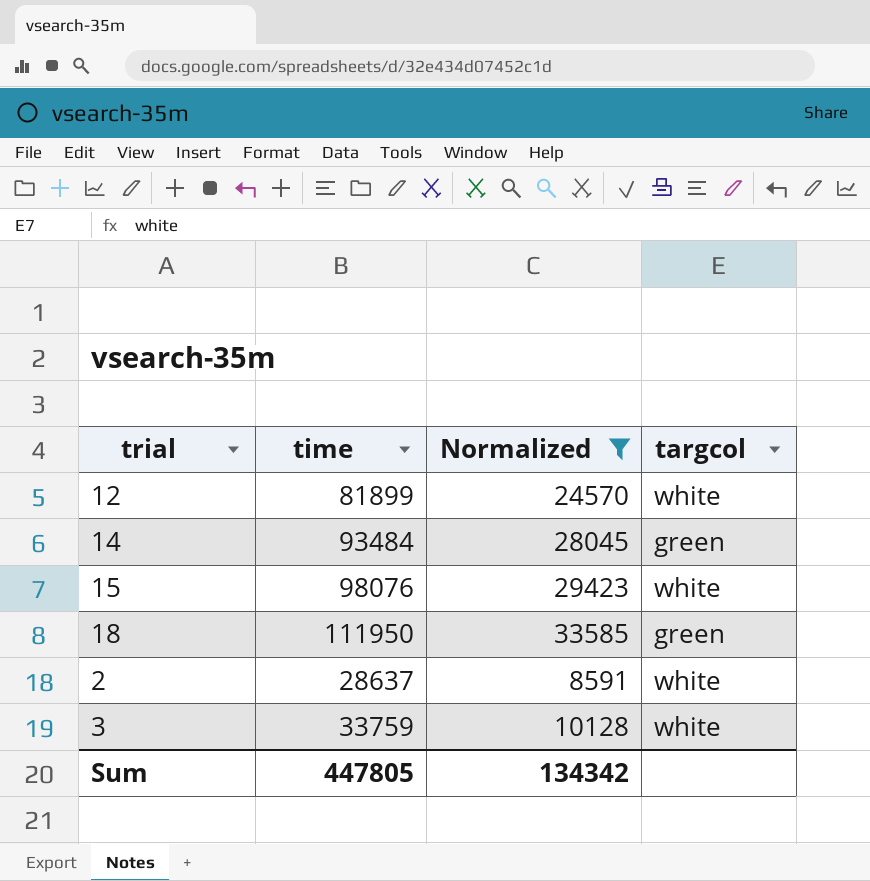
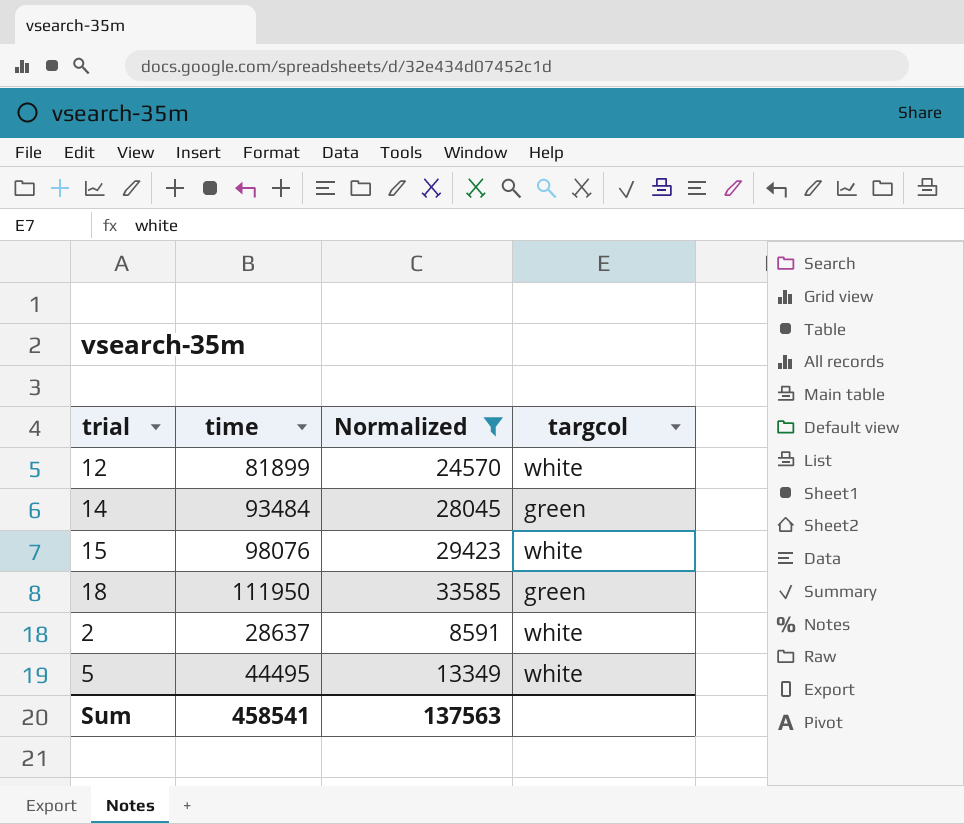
row 3: 33759 | 10128 | white -> none
row 5: none -> 44495 | 13349 | white
Sum | time: 447805 -> 458541
Sum | Normalized: 134342 -> 137563

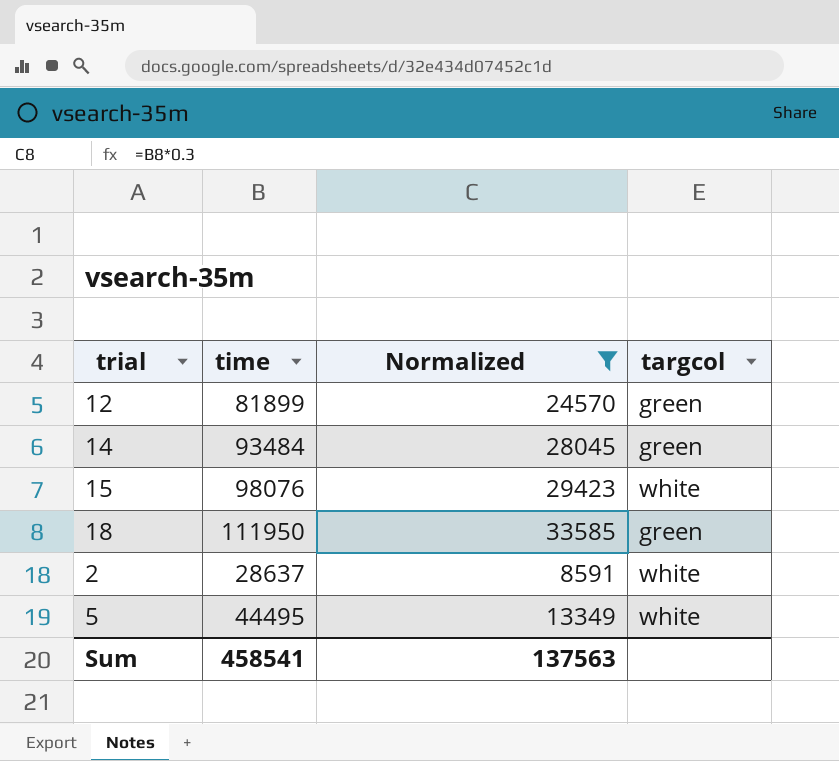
12 | targcol: white -> green

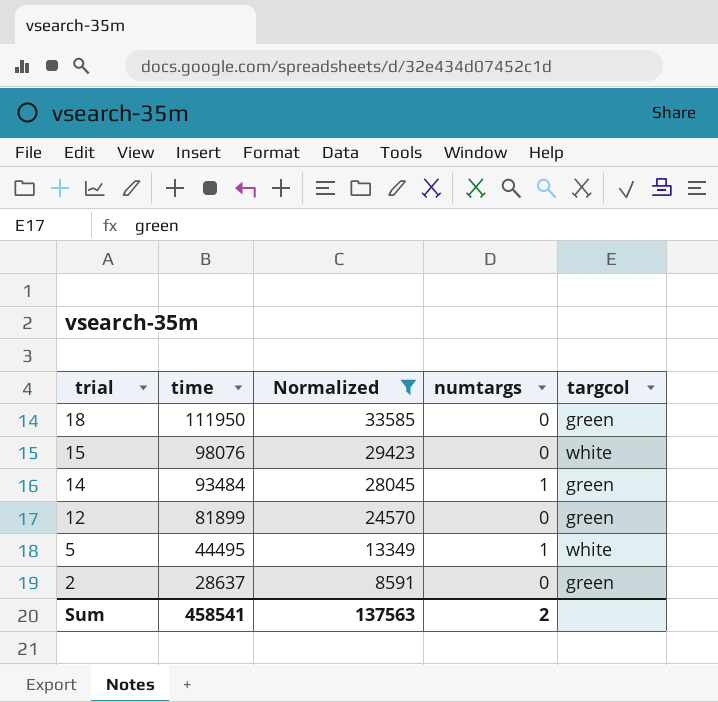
row order: none -> trial descending
column numtargs | position: none -> 4
2 | targcol: white -> green

